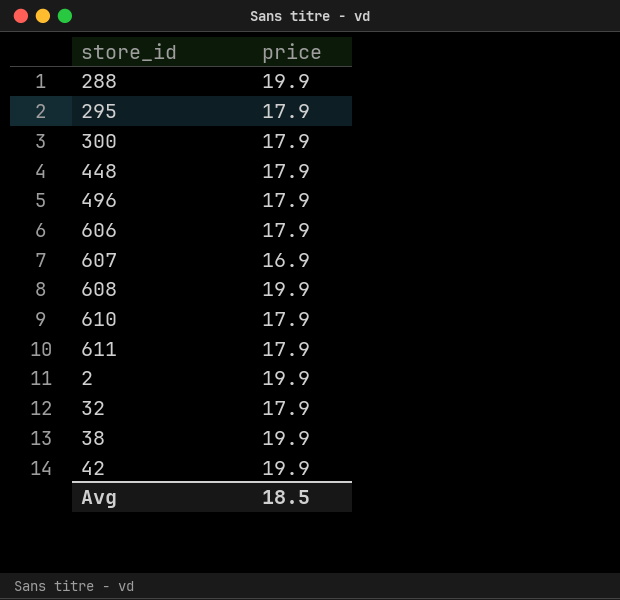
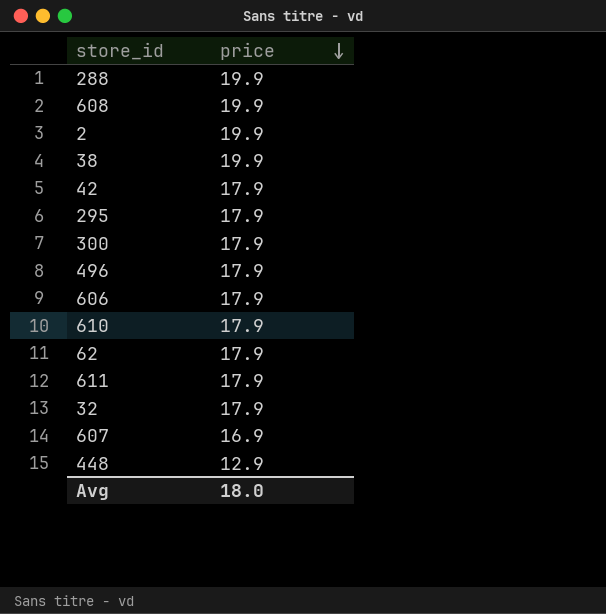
row order: none -> price descending
42 | price: 19.9 -> 17.9
row 62: none -> 17.9
448 | price: 17.9 -> 12.9
Avg | price: 18.5 -> 18.0

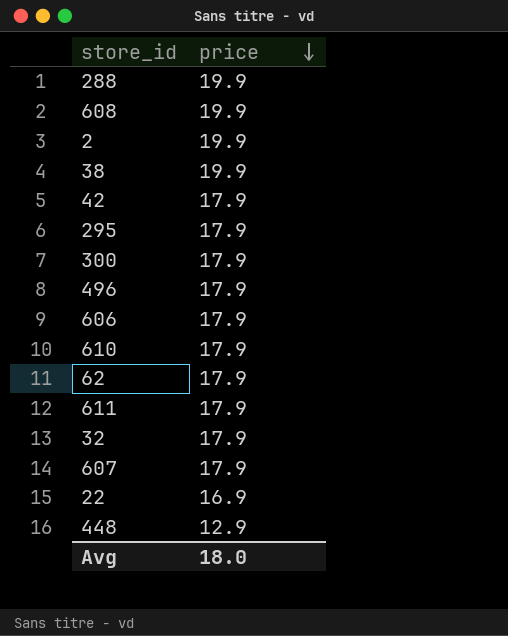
607 | price: 16.9 -> 17.9
row 22: none -> 16.9

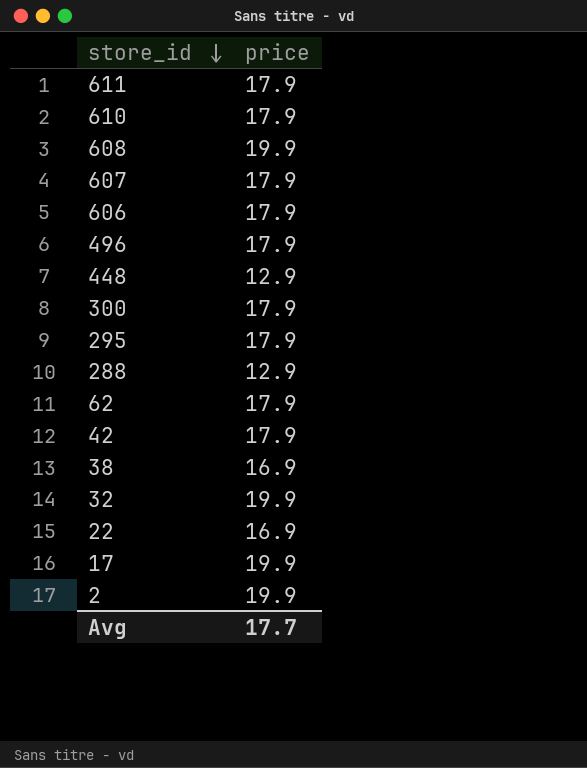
row order: price descending -> store_id descending
288 | price: 19.9 -> 12.9
38 | price: 19.9 -> 16.9
32 | price: 17.9 -> 19.9
row 17: none -> 19.9
Avg | price: 18.0 -> 17.7

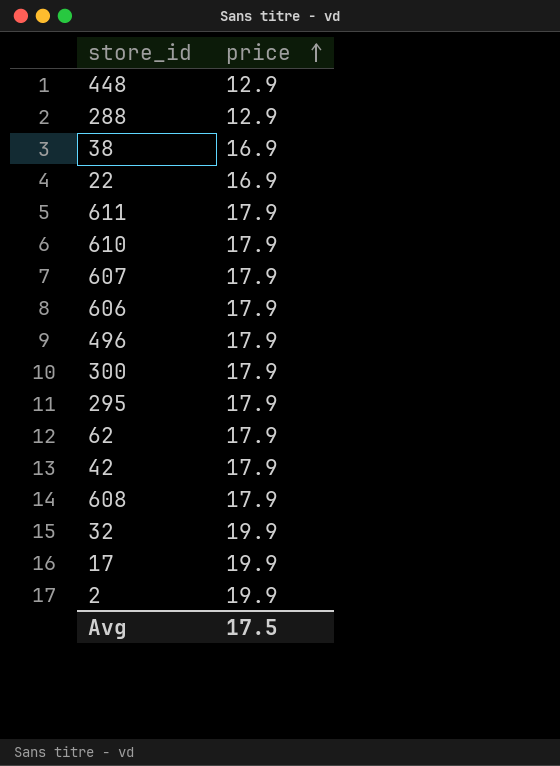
row order: store_id descending -> price ascending
608 | price: 19.9 -> 17.9
Avg | price: 17.7 -> 17.5

